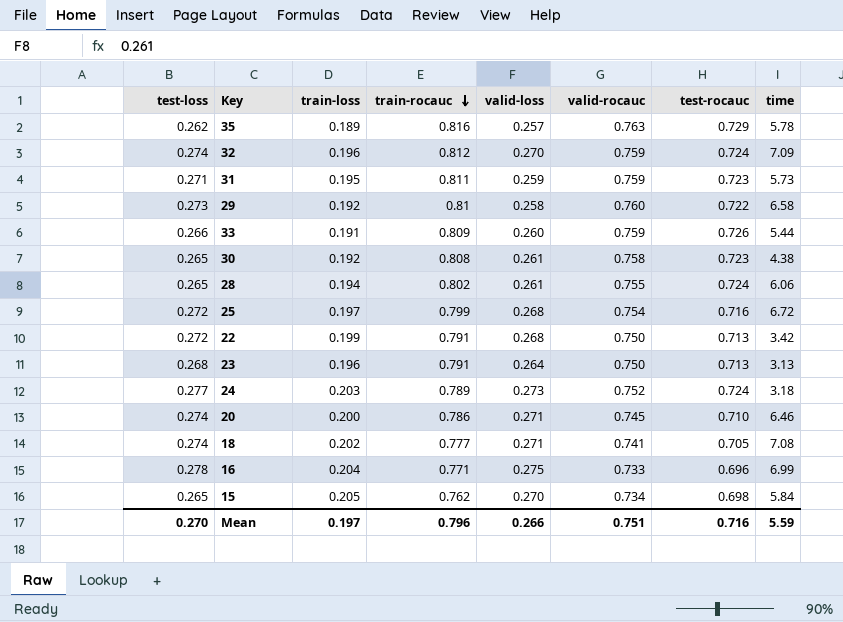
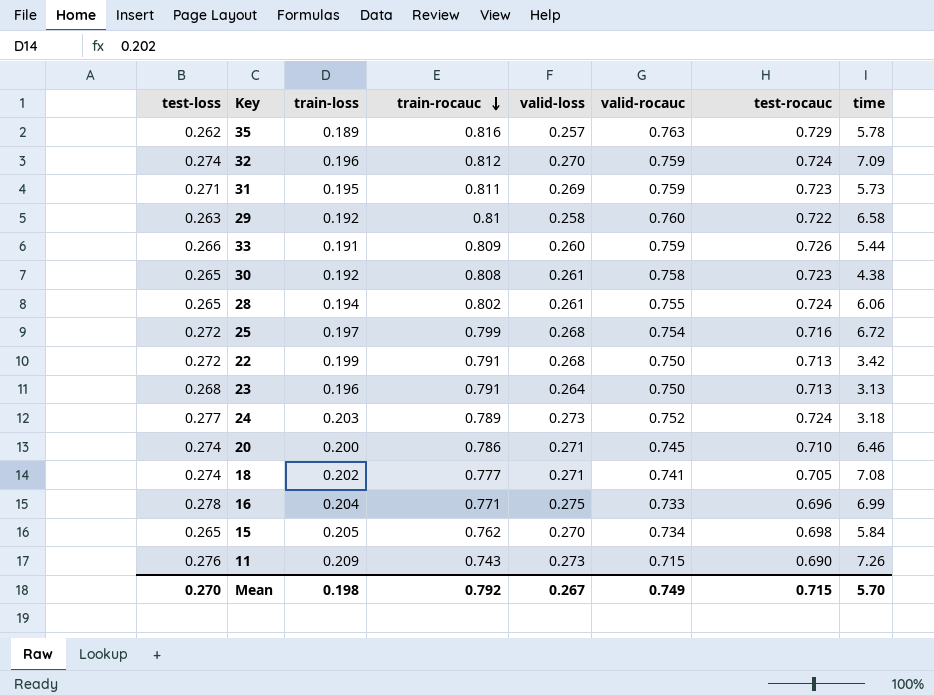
31 | valid-loss: 0.259 -> 0.269
29 | test-loss: 0.273 -> 0.263
row 11: none -> 0.276 | 0.209 | 0.743 | 0.273 | 0.715 | 0.690 | 7.26
Mean | train-loss: 0.197 -> 0.198
Mean | train-rocauc: 0.796 -> 0.792
Mean | valid-loss: 0.266 -> 0.267
Mean | valid-rocauc: 0.751 -> 0.749
Mean | test-rocauc: 0.716 -> 0.715
Mean | time: 5.59 -> 5.70

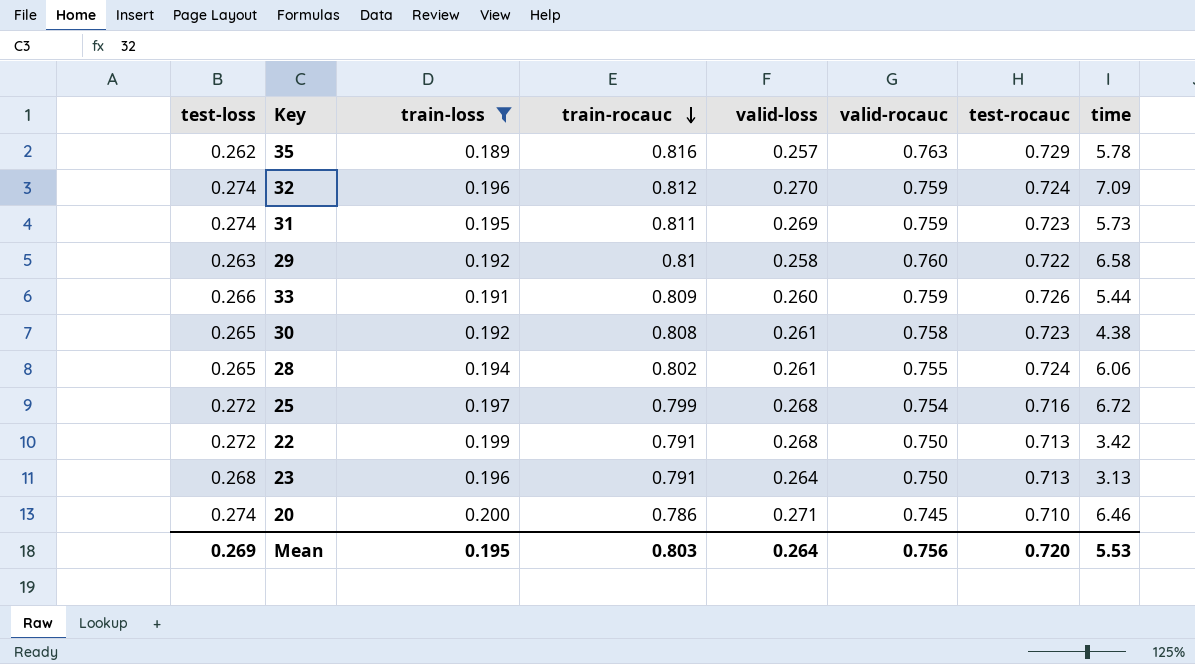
filter: none -> train-loss <= 0.200
31 | test-loss: 0.271 -> 0.274
Mean | test-loss: 0.270 -> 0.269
Mean | train-loss: 0.198 -> 0.195
Mean | train-rocauc: 0.792 -> 0.803
Mean | valid-loss: 0.267 -> 0.264
Mean | valid-rocauc: 0.749 -> 0.756
Mean | test-rocauc: 0.715 -> 0.720
Mean | time: 5.70 -> 5.53

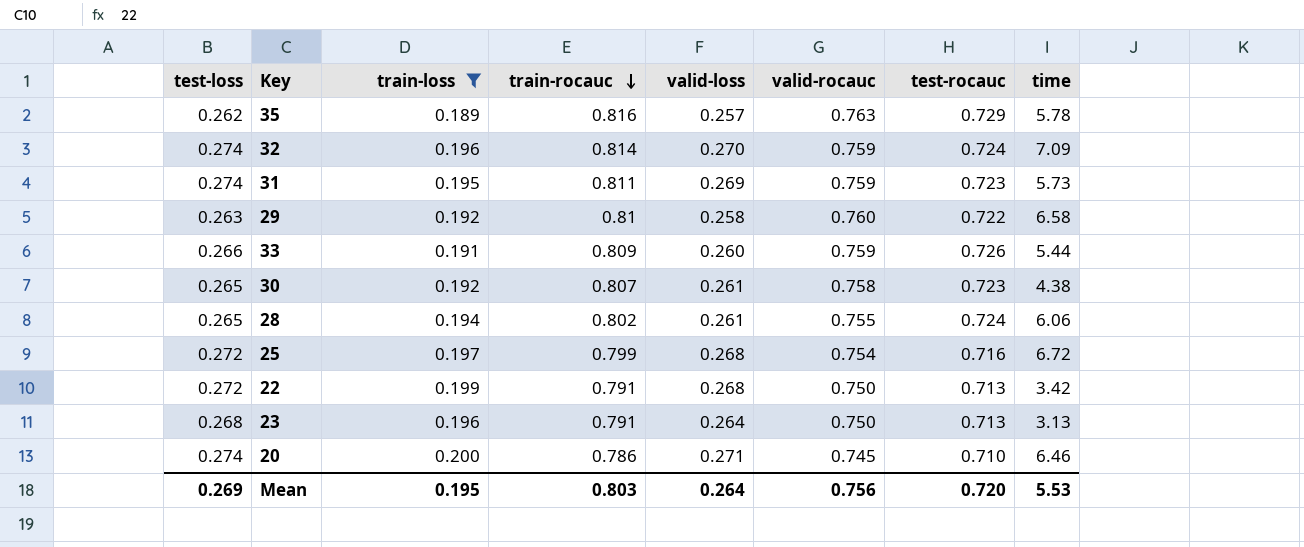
32 | train-rocauc: 0.812 -> 0.814
30 | train-rocauc: 0.808 -> 0.807

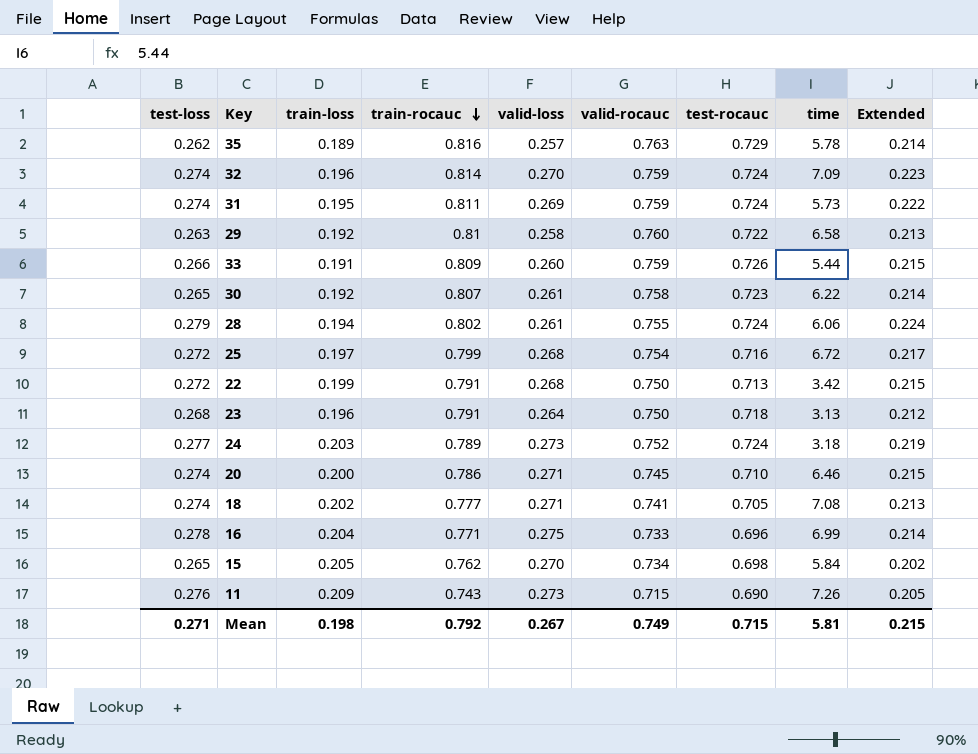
filter: train-loss <= 0.200 -> none
column Extended | formula: none -> [test-loss] * [train-rocauc]
31 | test-rocauc: 0.723 -> 0.724
30 | time: 4.38 -> 6.22
28 | test-loss: 0.265 -> 0.279
23 | test-rocauc: 0.713 -> 0.718
Mean | test-loss: 0.269 -> 0.271
Mean | train-loss: 0.195 -> 0.198
Mean | train-rocauc: 0.803 -> 0.792
Mean | valid-loss: 0.264 -> 0.267
Mean | valid-rocauc: 0.756 -> 0.749
Mean | test-rocauc: 0.720 -> 0.715
Mean | time: 5.53 -> 5.81

